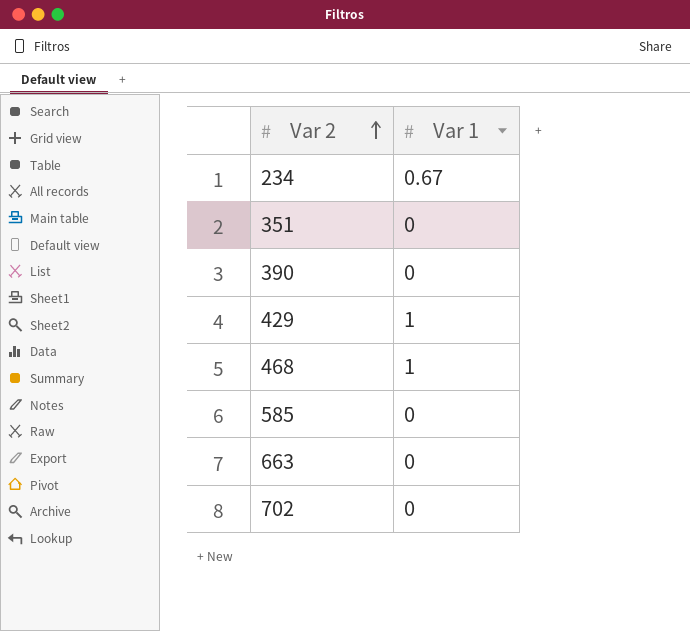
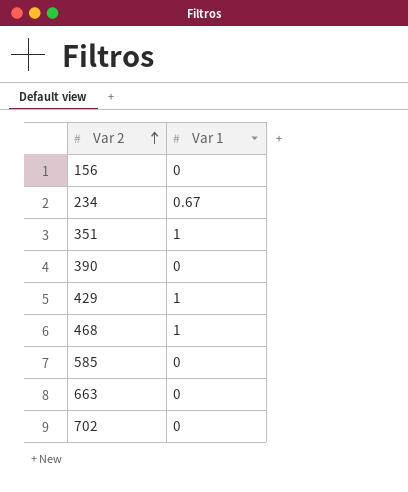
row 156: none -> 0
351 | Var 1: 0 -> 1

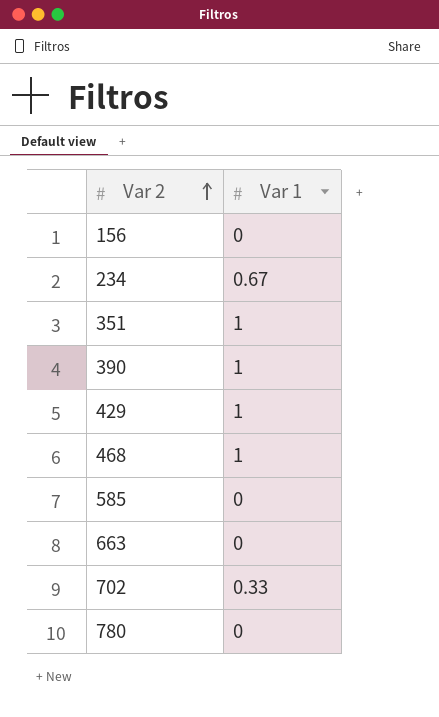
390 | Var 1: 0 -> 1
702 | Var 1: 0 -> 0.33
row 780: none -> 0

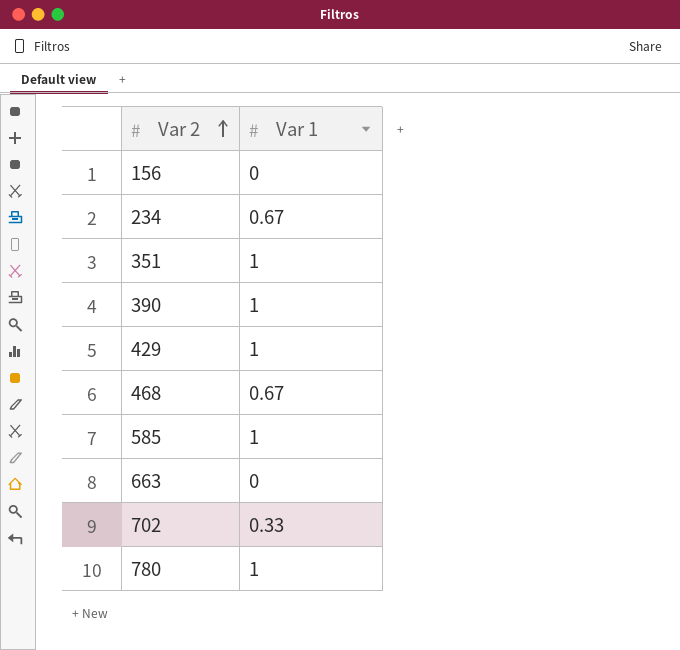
468 | Var 1: 1 -> 0.67
585 | Var 1: 0 -> 1
780 | Var 1: 0 -> 1

